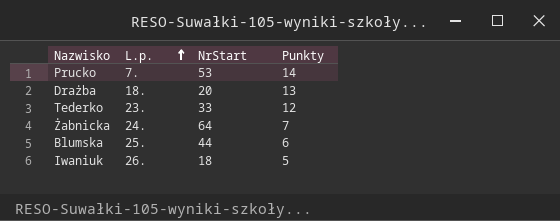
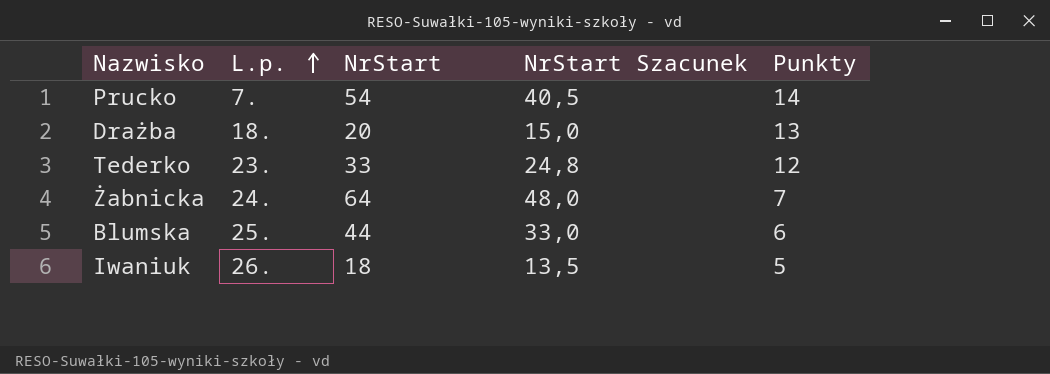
column NrStart Szacunek | formula: none -> [NrStart] * 0,75
Prucko | NrStart: 53 -> 54

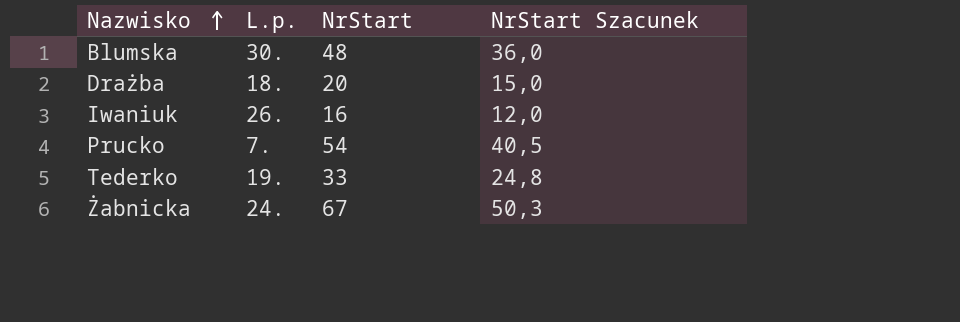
row order: L.p. ascending -> Nazwisko ascending
column Punkty | position: 5 -> none
Blumska | L.p.: 25. -> 30.
Blumska | NrStart: 44 -> 48
Blumska | NrStart Szacunek: 33,0 -> 36,0
Iwaniuk | NrStart: 18 -> 16
Iwaniuk | NrStart Szacunek: 13,5 -> 12,0
Tederko | L.p.: 23. -> 19.
Żabnicka | NrStart: 64 -> 67
Żabnicka | NrStart Szacunek: 48,0 -> 50,3

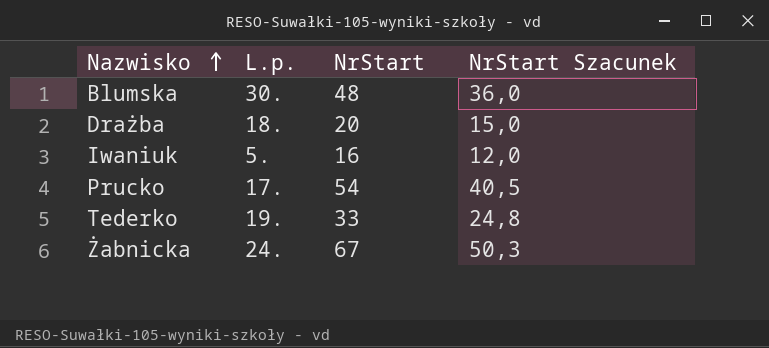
Iwaniuk | L.p.: 26. -> 5.
Prucko | L.p.: 7. -> 17.

